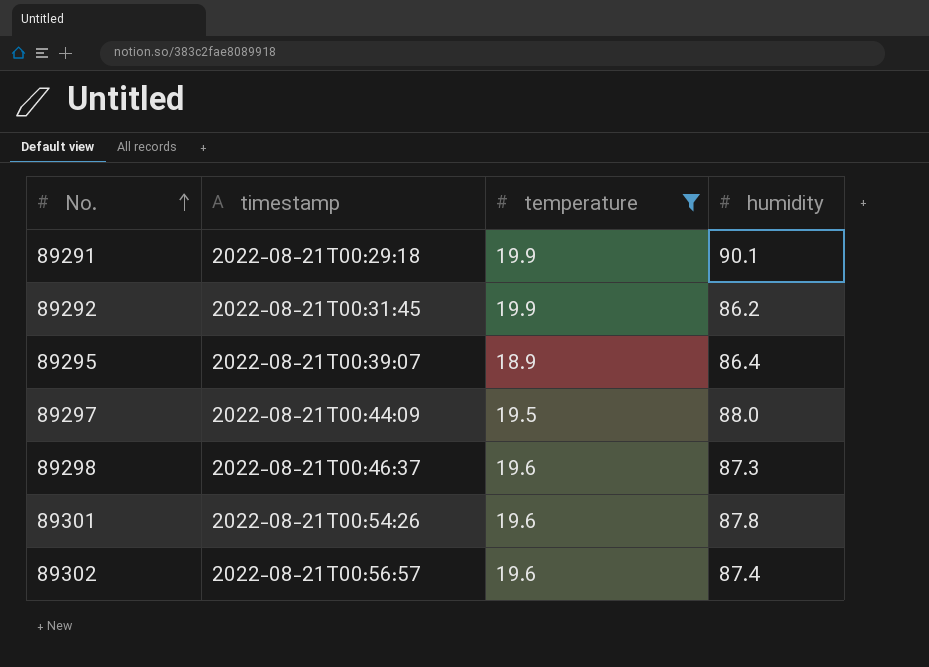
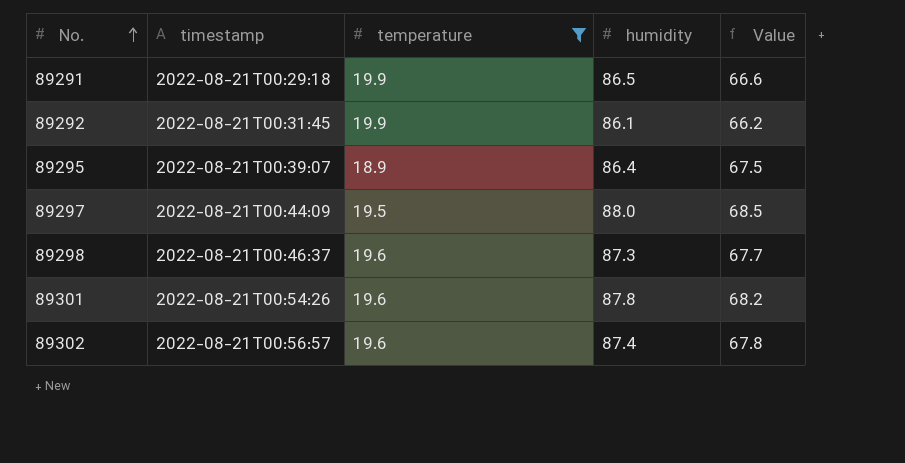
column Value | formula: none -> [humidity] - [temperature]
89291 | humidity: 90.1 -> 86.5
89292 | humidity: 86.2 -> 86.1

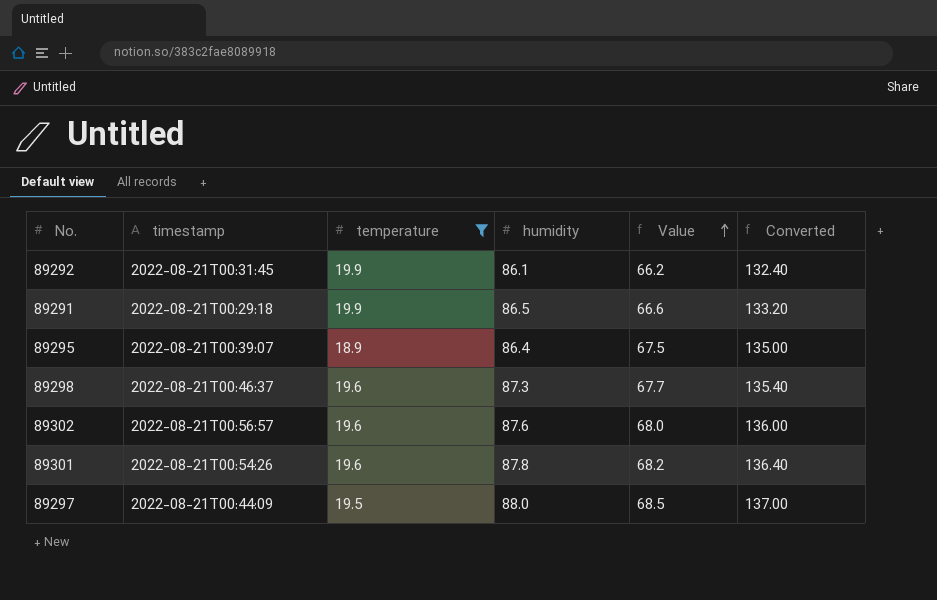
row order: No. ascending -> Value ascending
column Converted | formula: none -> [Value] * 2
89302 | humidity: 87.4 -> 87.6
89302 | Value: 67.8 -> 68.0

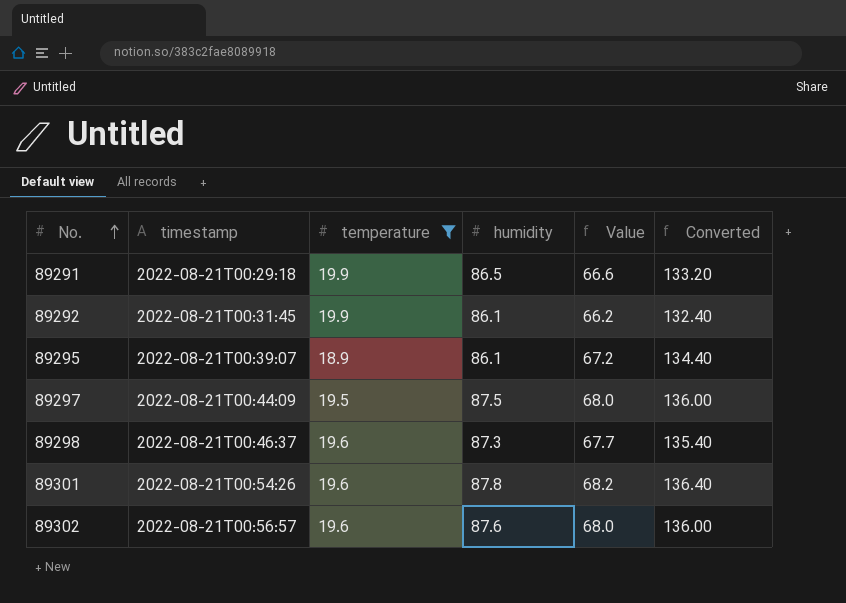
row order: Value ascending -> No. ascending
89295 | humidity: 86.4 -> 86.1
89295 | Value: 67.5 -> 67.2
89295 | Converted: 135.00 -> 134.40
89297 | humidity: 88.0 -> 87.5
89297 | Value: 68.5 -> 68.0
89297 | Converted: 137.00 -> 136.00

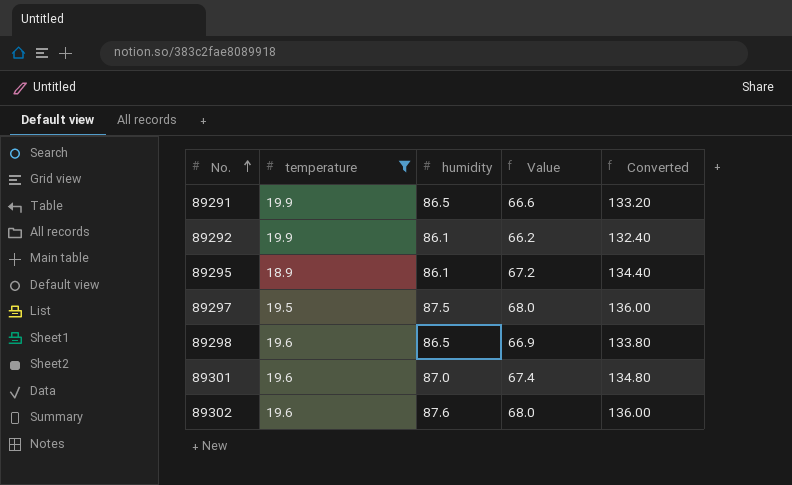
column timestamp | position: 2 -> none
89298 | humidity: 87.3 -> 86.5
89298 | Value: 67.7 -> 66.9
89298 | Converted: 135.40 -> 133.80
89301 | humidity: 87.8 -> 87.0
89301 | Value: 68.2 -> 67.4
89301 | Converted: 136.40 -> 134.80

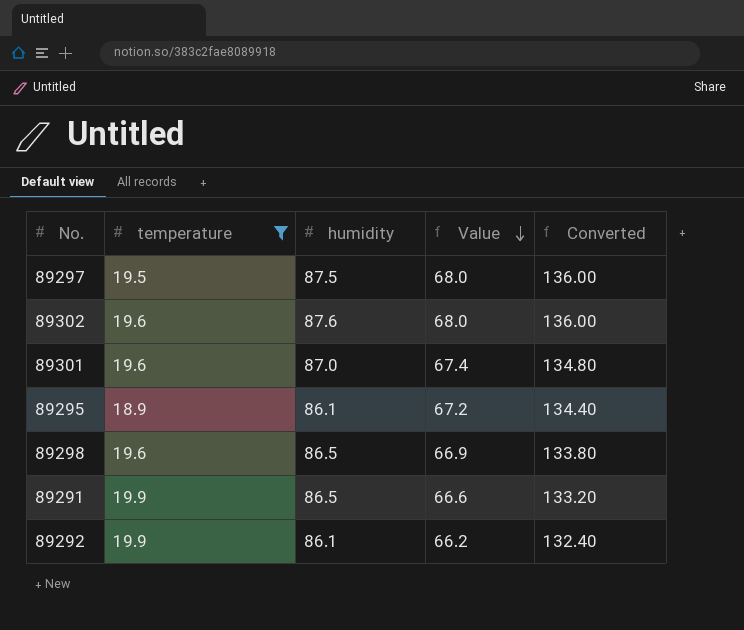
row order: No. ascending -> Value descending

